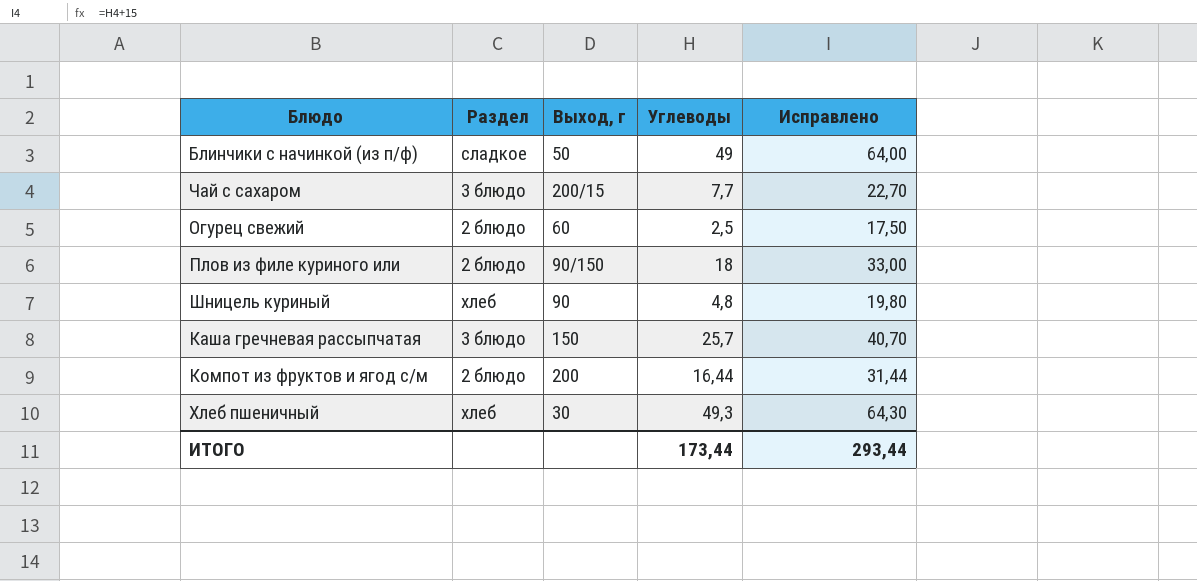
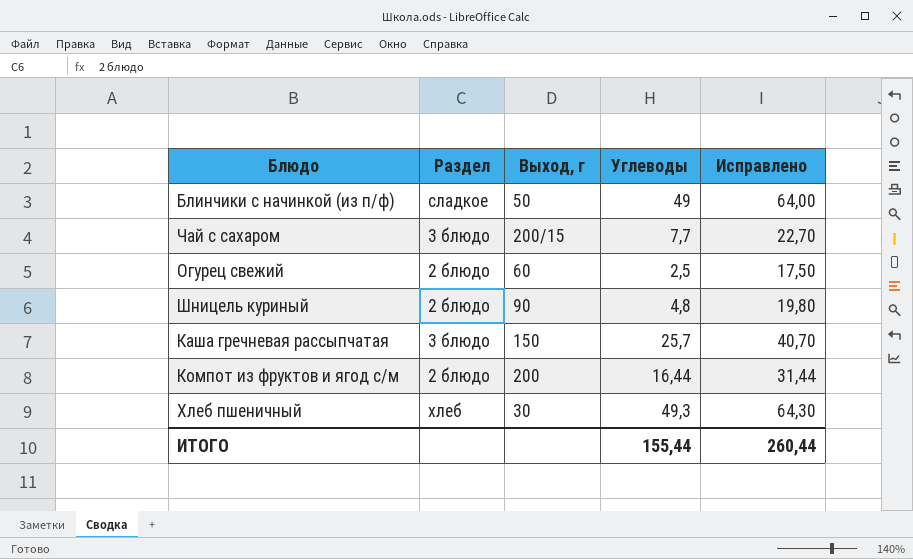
row Плов из филе куриного или: 2 блюдо | 90/150 | 18 | 33,00 -> none
Шницель куриный | Раздел: хлеб -> 2 блюдо
ИТОГО | Углеводы: 173,44 -> 155,44
ИТОГО | Исправлено: 293,44 -> 260,44

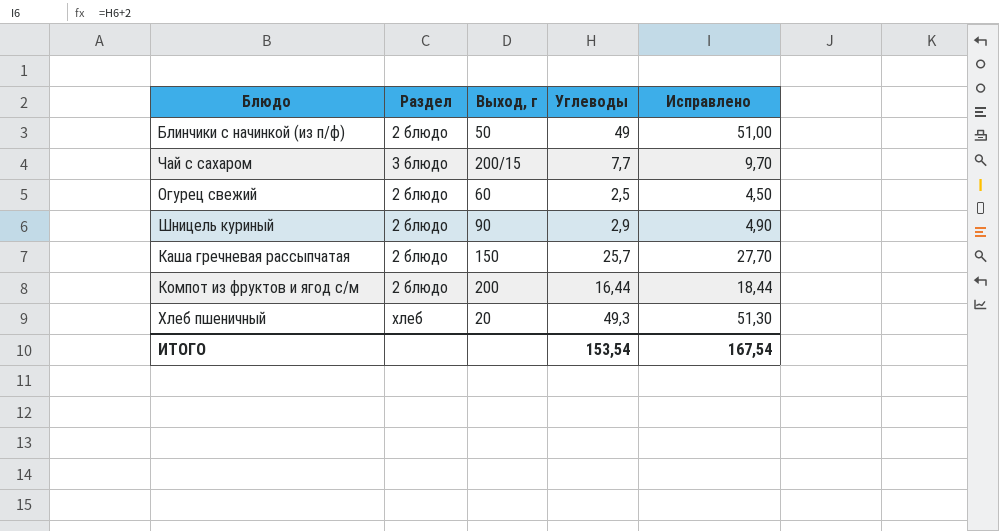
column Исправлено | formula: [Углеводы] + 15 -> [Углеводы] + 2
Блинчики с начинкой (из п/ф) | Раздел: сладкое -> 2 блюдо
Шницель куриный | Углеводы: 4,8 -> 2,9
Каша гречневая рассыпчатая | Раздел: 3 блюдо -> 2 блюдо
Хлеб пшеничный | Выход, г: 30 -> 20
ИТОГО | Углеводы: 155,44 -> 153,54
ИТОГО | Исправлено: 260,44 -> 167,54

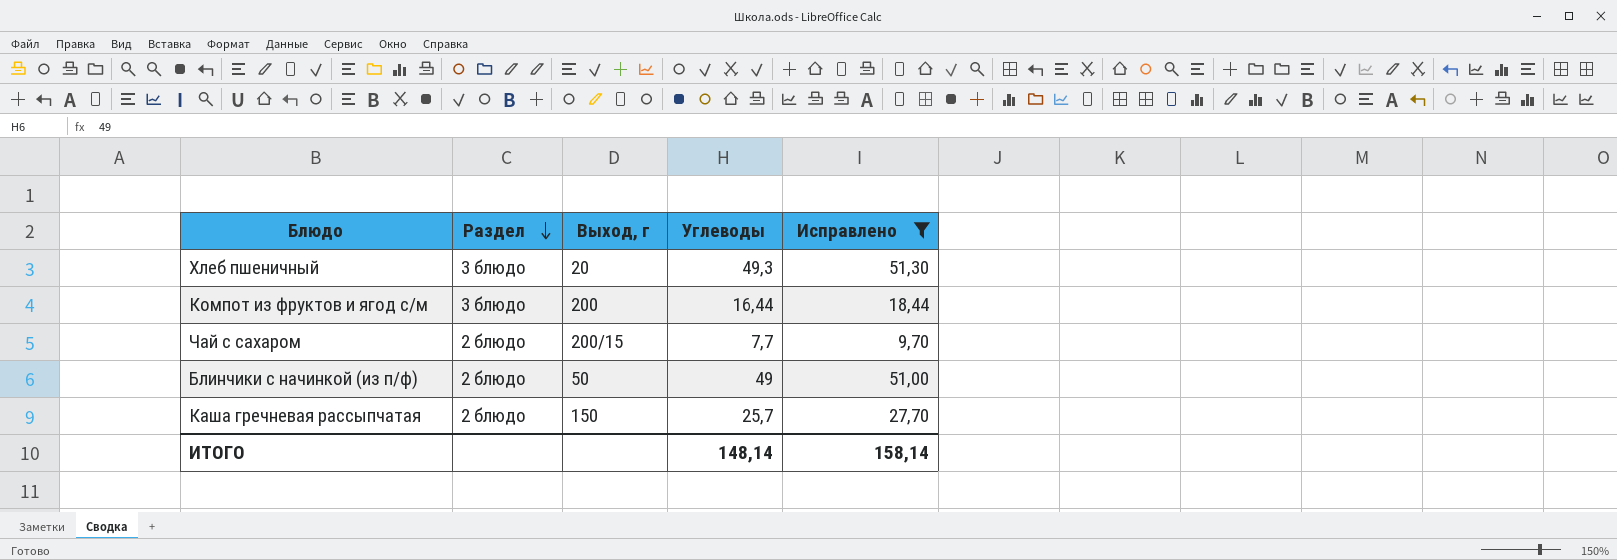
filter: none -> Исправлено >= 9,70
row order: none -> Раздел descending
Хлеб пшеничный | Раздел: хлеб -> 3 блюдо
Компот из фруктов и ягод с/м | Раздел: 2 блюдо -> 3 блюдо
Чай с сахаром | Раздел: 3 блюдо -> 2 блюдо
ИТОГО | Углеводы: 153,54 -> 148,14
ИТОГО | Исправлено: 167,54 -> 158,14

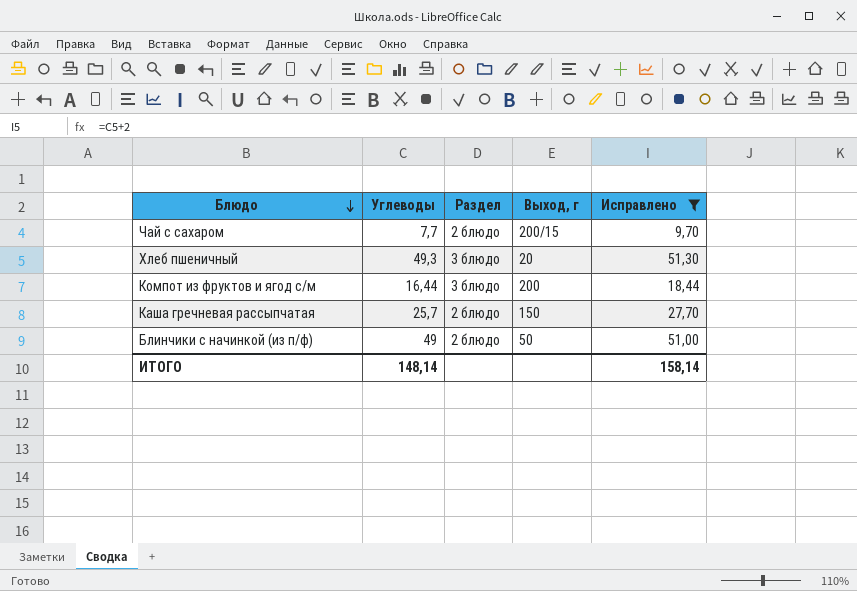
row order: Раздел descending -> Блюдо descending
column Углеводы | position: 4 -> 2

